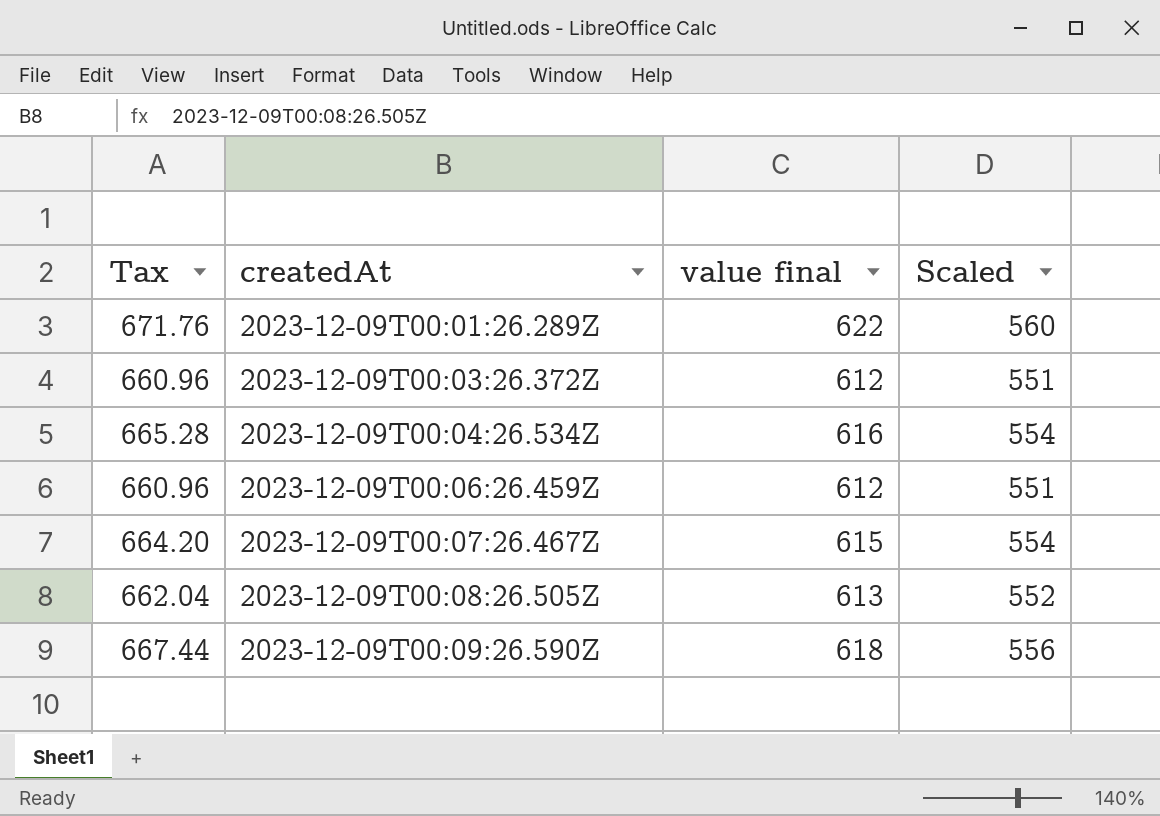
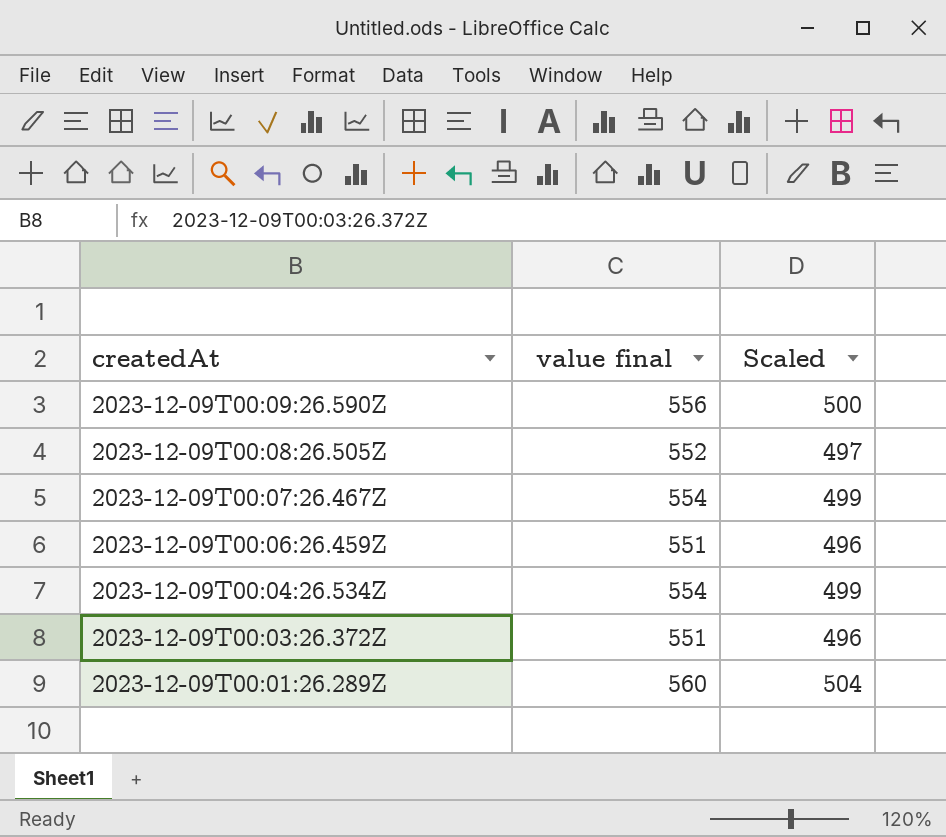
row order: createdAt ascending -> createdAt descending
column Tax | formula: [value final] * 1.08 -> none
2023-12-09T00:09:26.590Z | value final: 618 -> 556
2023-12-09T00:09:26.590Z | Scaled: 556 -> 500
2023-12-09T00:08:26.505Z | value final: 613 -> 552
2023-12-09T00:08:26.505Z | Scaled: 552 -> 497
2023-12-09T00:07:26.467Z | value final: 615 -> 554
2023-12-09T00:07:26.467Z | Scaled: 554 -> 499
2023-12-09T00:06:26.459Z | value final: 612 -> 551
2023-12-09T00:06:26.459Z | Scaled: 551 -> 496
2023-12-09T00:04:26.534Z | value final: 616 -> 554
2023-12-09T00:04:26.534Z | Scaled: 554 -> 499
2023-12-09T00:03:26.372Z | value final: 612 -> 551
2023-12-09T00:03:26.372Z | Scaled: 551 -> 496
2023-12-09T00:01:26.289Z | value final: 622 -> 560
2023-12-09T00:01:26.289Z | Scaled: 560 -> 504

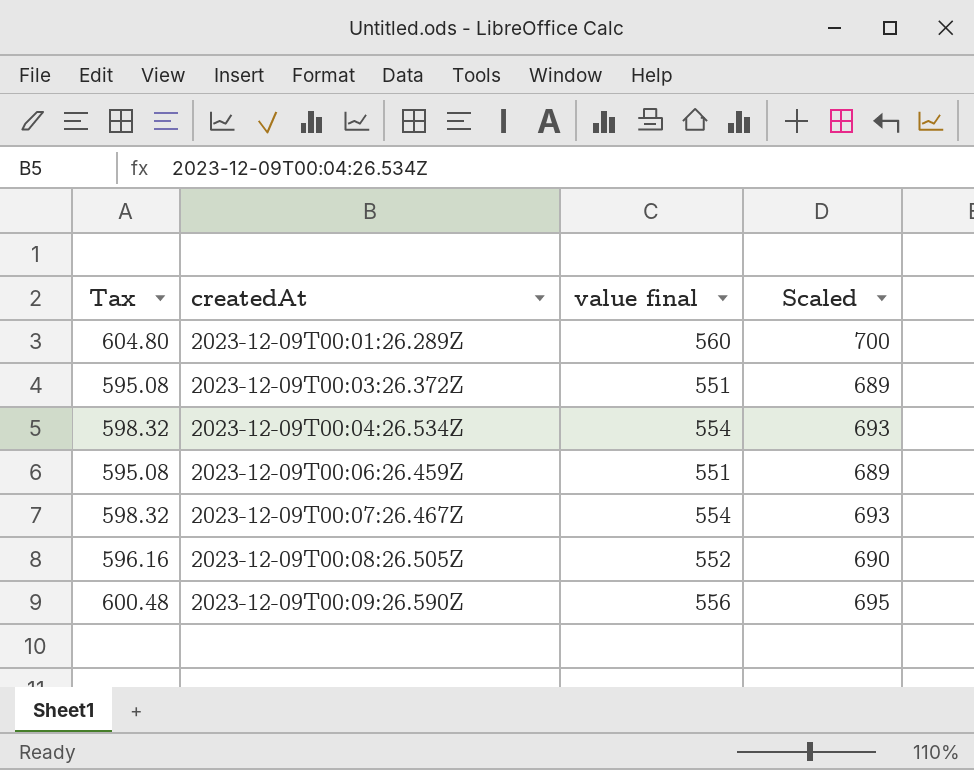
row order: createdAt descending -> createdAt ascending
column Tax | formula: none -> [value final] * 1.08
column Scaled | formula: [value final] * 0.9 -> [value final] * 1.25

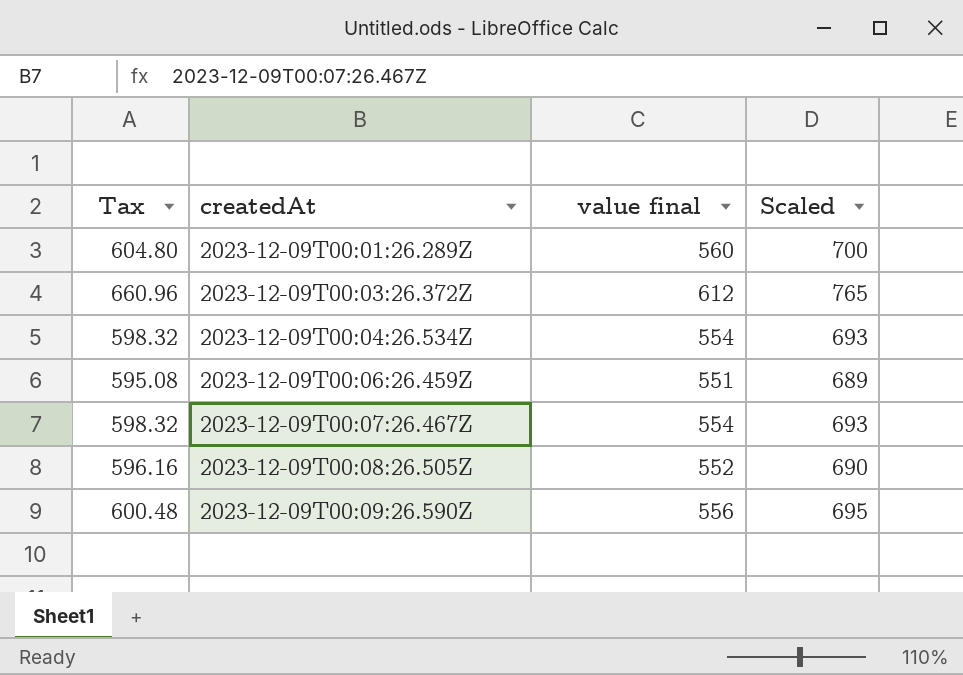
2023-12-09T00:03:26.372Z | Tax: 595.08 -> 660.96
2023-12-09T00:03:26.372Z | value final: 551 -> 612
2023-12-09T00:03:26.372Z | Scaled: 689 -> 765

